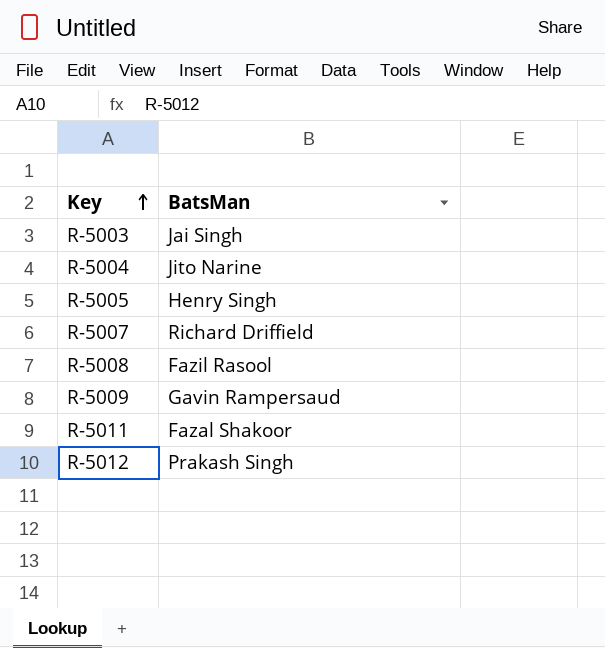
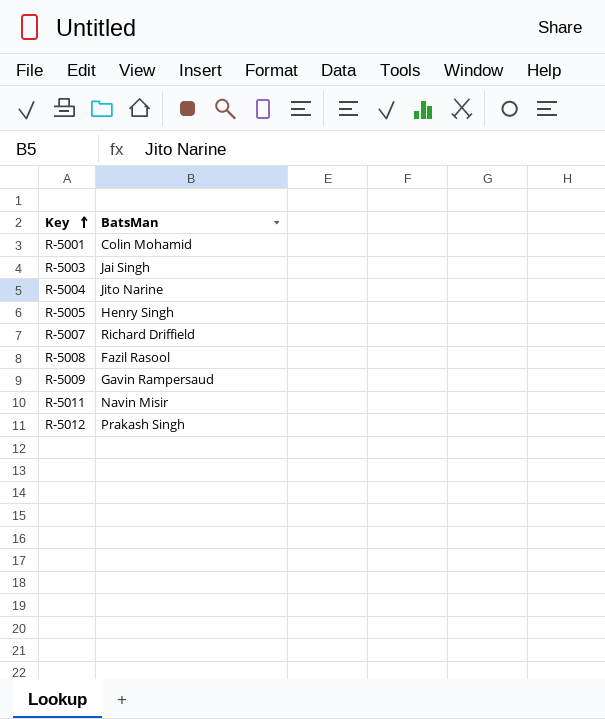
row R-5001: none -> Colin Mohamid
R-5011 | BatsMan: Fazal Shakoor -> Navin Misir

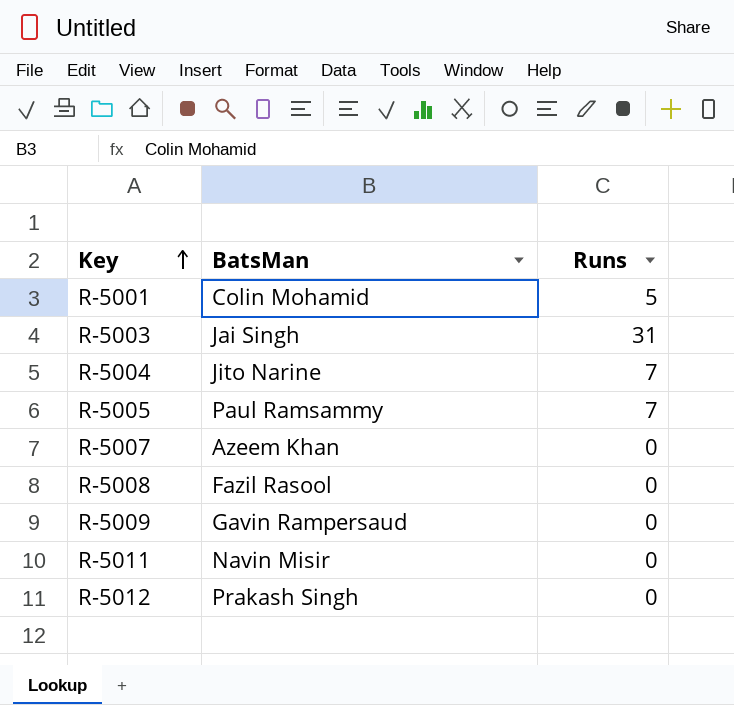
column Runs | position: none -> 3
R-5005 | BatsMan: Henry Singh -> Paul Ramsammy
R-5007 | BatsMan: Richard Driffield -> Azeem Khan

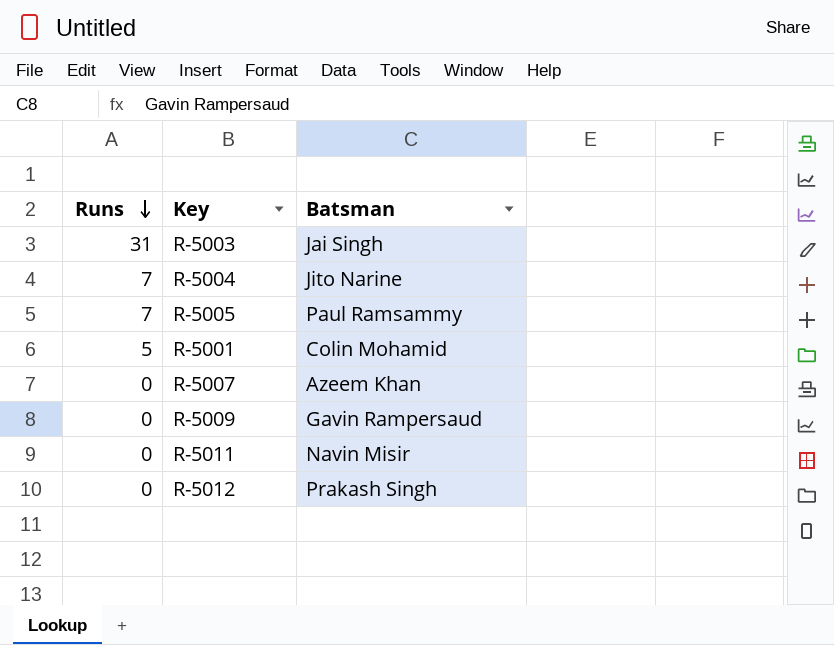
row order: Key ascending -> Runs descending
column Runs | position: 3 -> 1
column name: BatsMan -> Batsman
row R-5008: Fazil Rasool | 0 -> none

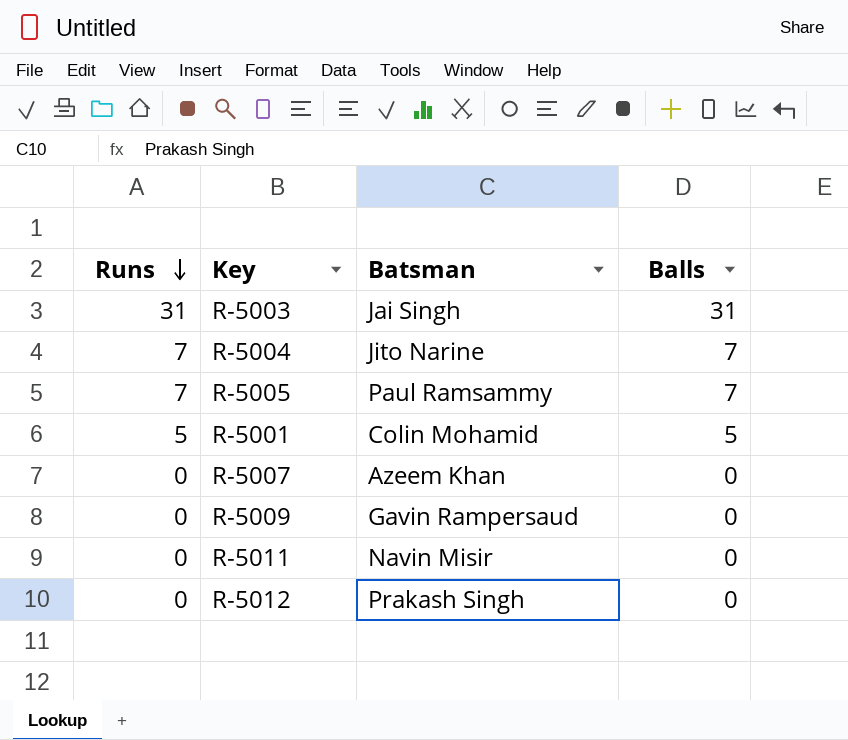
column Balls | position: none -> 4

